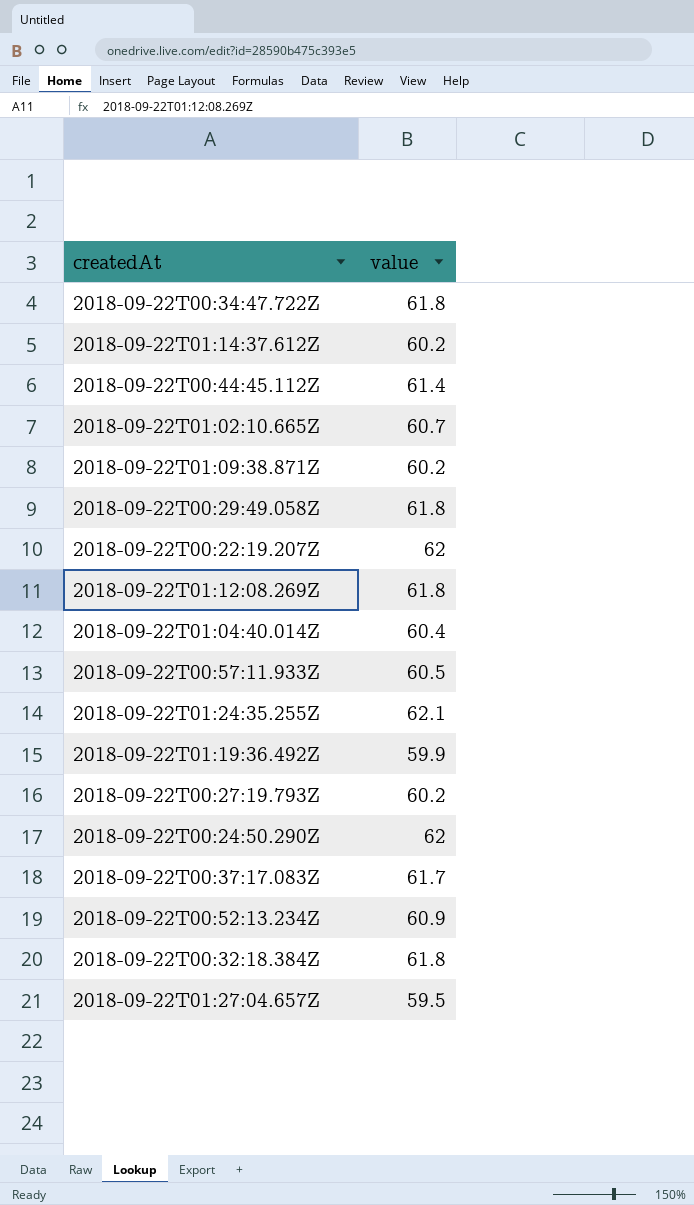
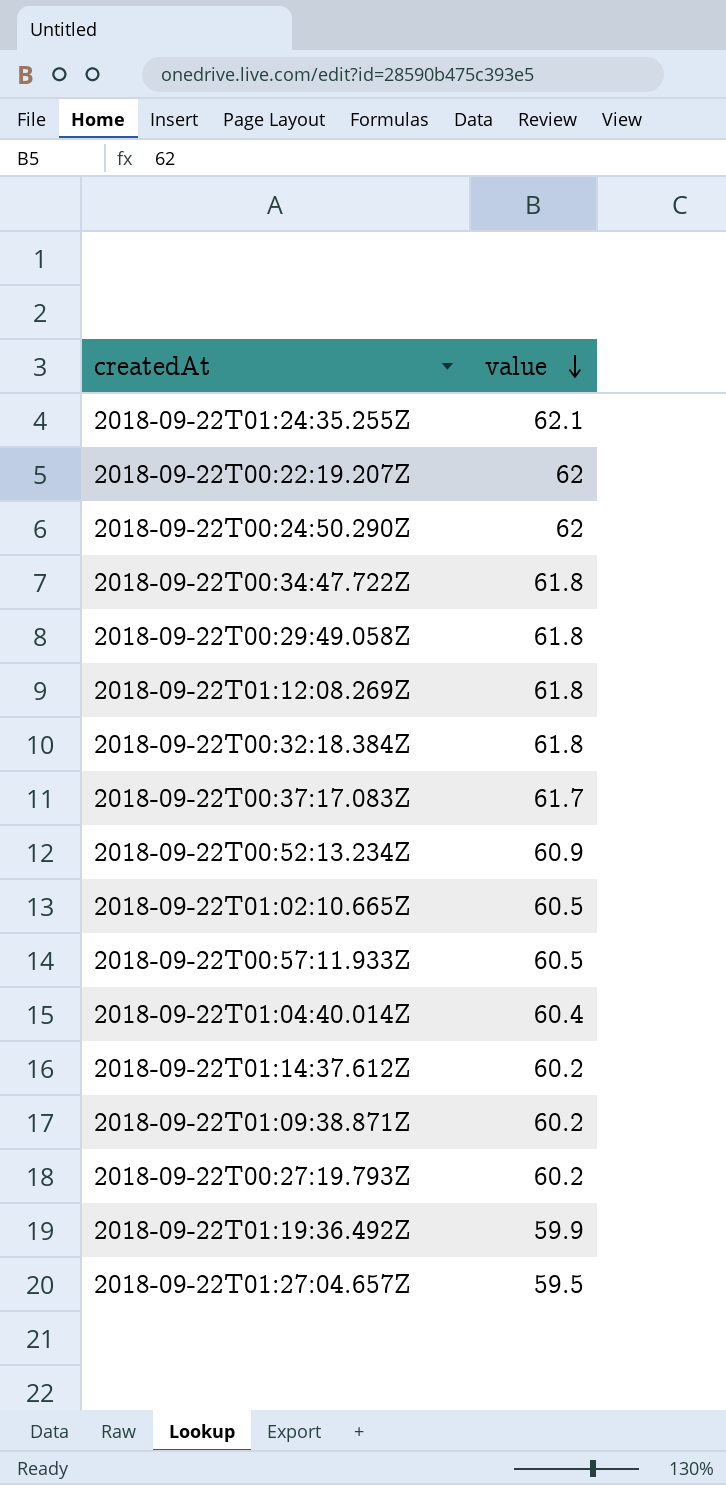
row order: none -> value descending
row 2018-09-22T00:44:45.112Z: 61.4 -> none
2018-09-22T01:02:10.665Z | value: 60.7 -> 60.5

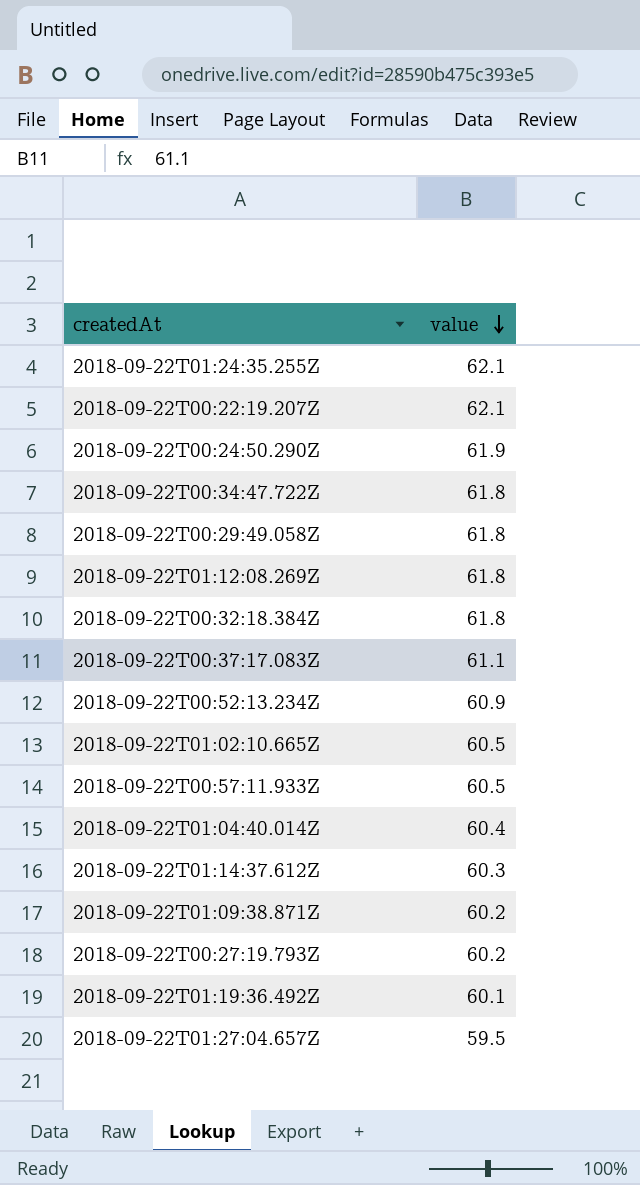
2018-09-22T00:22:19.207Z | value: 62 -> 62.1
2018-09-22T00:24:50.290Z | value: 62 -> 61.9
2018-09-22T00:37:17.083Z | value: 61.7 -> 61.1
2018-09-22T01:14:37.612Z | value: 60.2 -> 60.3
2018-09-22T01:19:36.492Z | value: 59.9 -> 60.1

